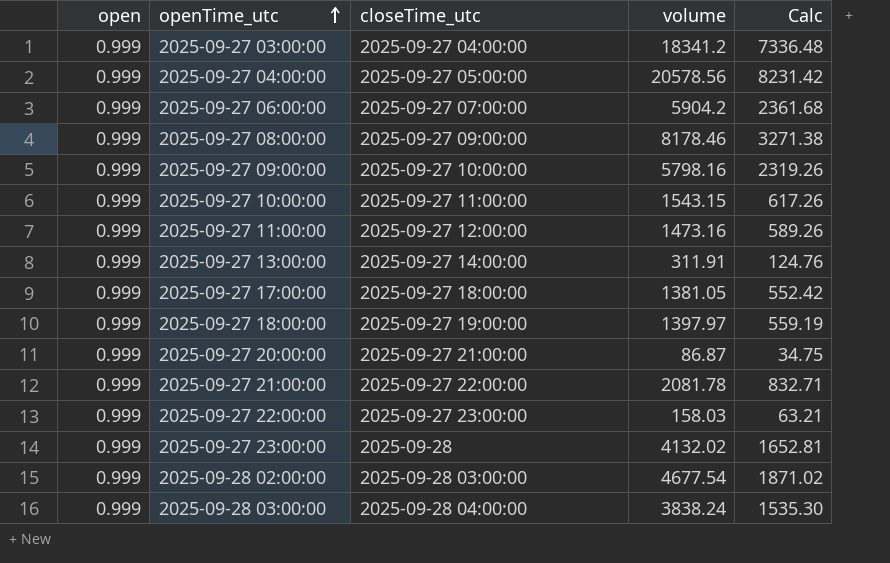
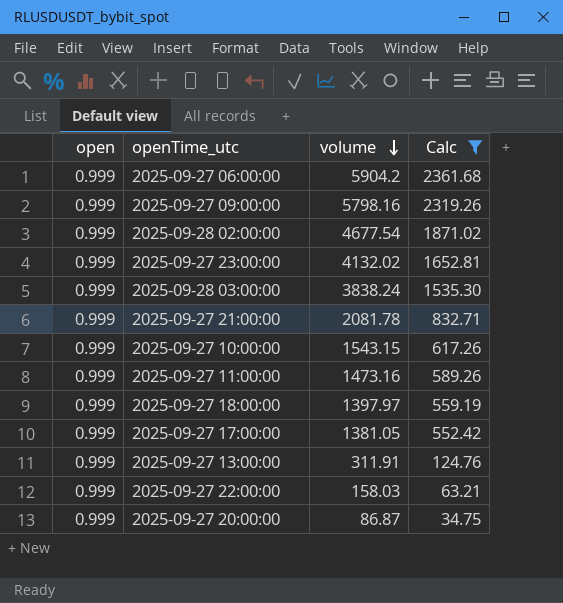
filter: none -> Calc <= 2361.68
row order: openTime_utc ascending -> volume descending
column closeTime_utc | position: 3 -> none

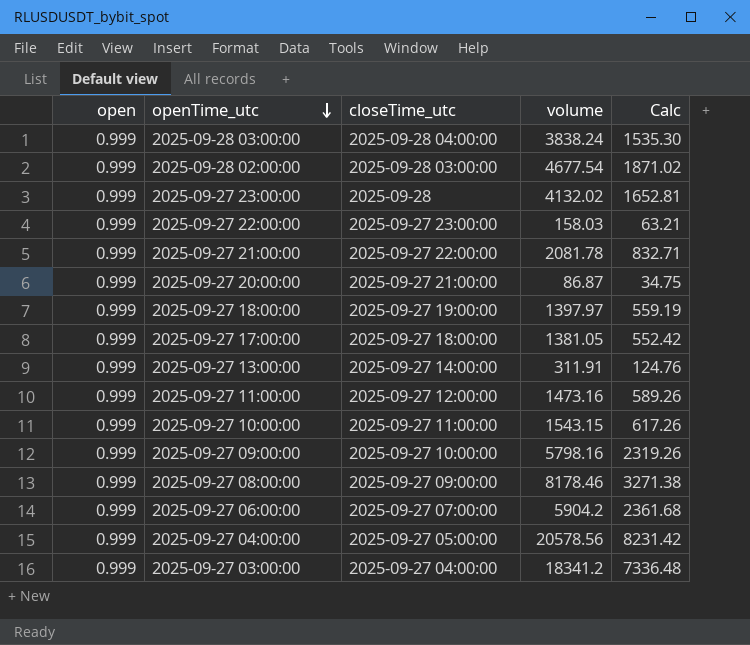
filter: Calc <= 2361.68 -> none
row order: volume descending -> openTime_utc descending
column closeTime_utc | position: none -> 3

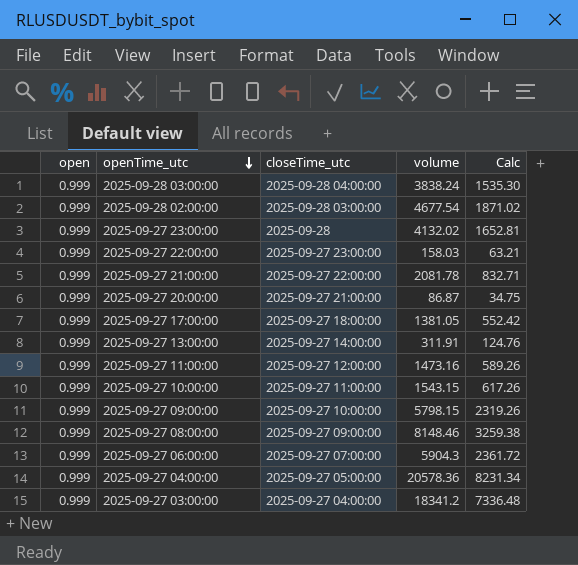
row 2025-09-27 18:00:00: 0.999 | 2025-09-27 19:00:00 | 1397.97 | 559.19 -> none
2025-09-27 09:00:00 | volume: 5798.16 -> 5798.15
2025-09-27 08:00:00 | volume: 8178.46 -> 8148.46
2025-09-27 08:00:00 | Calc: 3271.38 -> 3259.38
2025-09-27 06:00:00 | volume: 5904.2 -> 5904.3
2025-09-27 06:00:00 | Calc: 2361.68 -> 2361.72
2025-09-27 04:00:00 | volume: 20578.56 -> 20578.36
2025-09-27 04:00:00 | Calc: 8231.42 -> 8231.34

